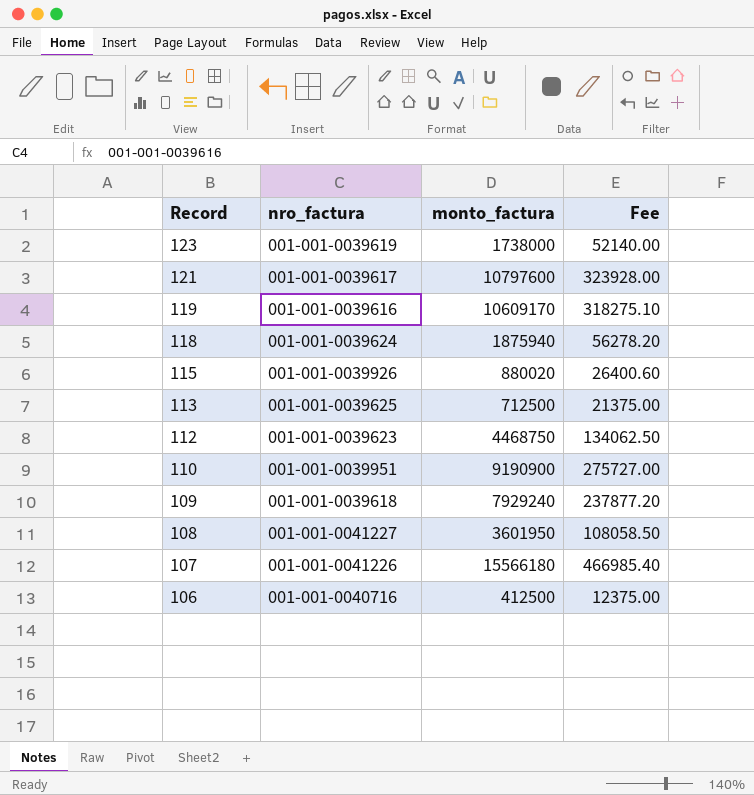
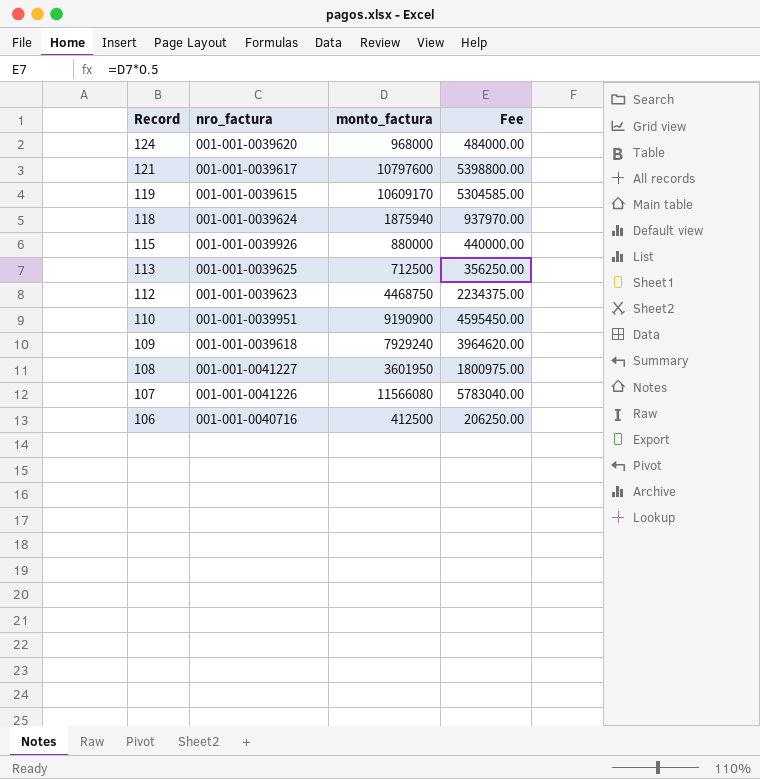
column Fee | formula: [monto_factura] * 0.03 -> [monto_factura] * 0.5
row 123: 001-001-0039619 | 1738000 | 52140.00 -> none
row 124: none -> 001-001-0039620 | 968000 | 484000.00
119 | nro_factura: 001-001-0039616 -> 001-001-0039615
115 | monto_factura: 880020 -> 880000
107 | monto_factura: 15566180 -> 11566080

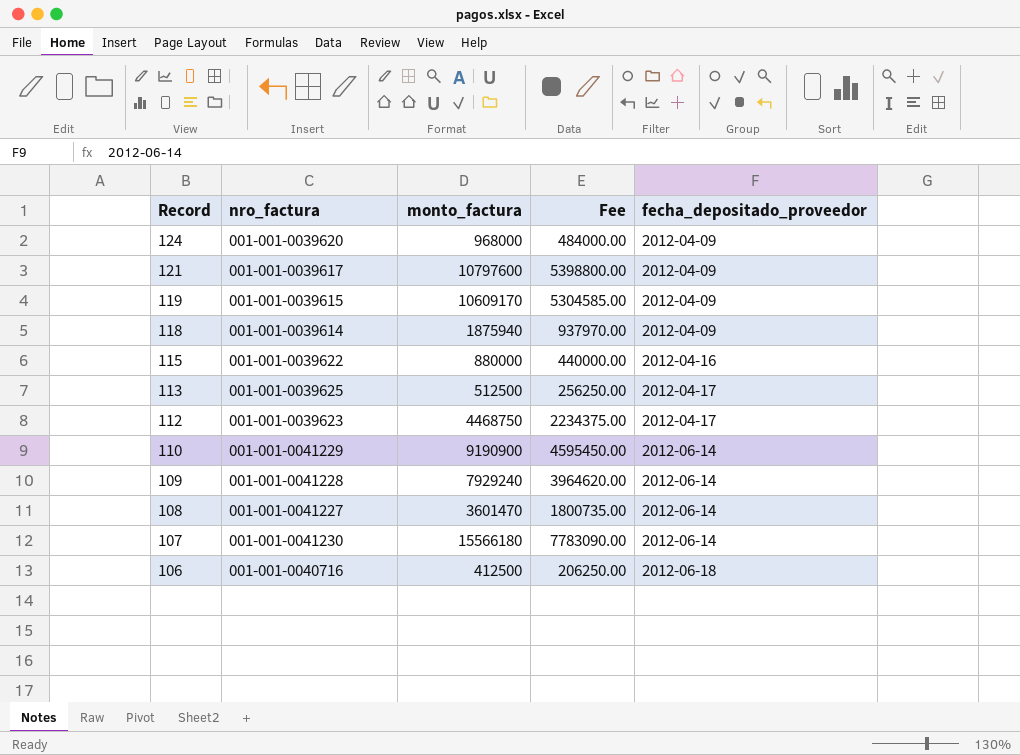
column fecha_depositado_proveedor | position: none -> 5
118 | nro_factura: 001-001-0039624 -> 001-001-0039614
115 | nro_factura: 001-001-0039926 -> 001-001-0039622
113 | monto_factura: 712500 -> 512500
113 | Fee: 356250.00 -> 256250.00
110 | nro_factura: 001-001-0039951 -> 001-001-0041229
109 | nro_factura: 001-001-0039618 -> 001-001-0041228
108 | monto_factura: 3601950 -> 3601470
108 | Fee: 1800975.00 -> 1800735.00
107 | nro_factura: 001-001-0041226 -> 001-001-0041230
107 | monto_factura: 11566080 -> 15566180
107 | Fee: 5783040.00 -> 7783090.00

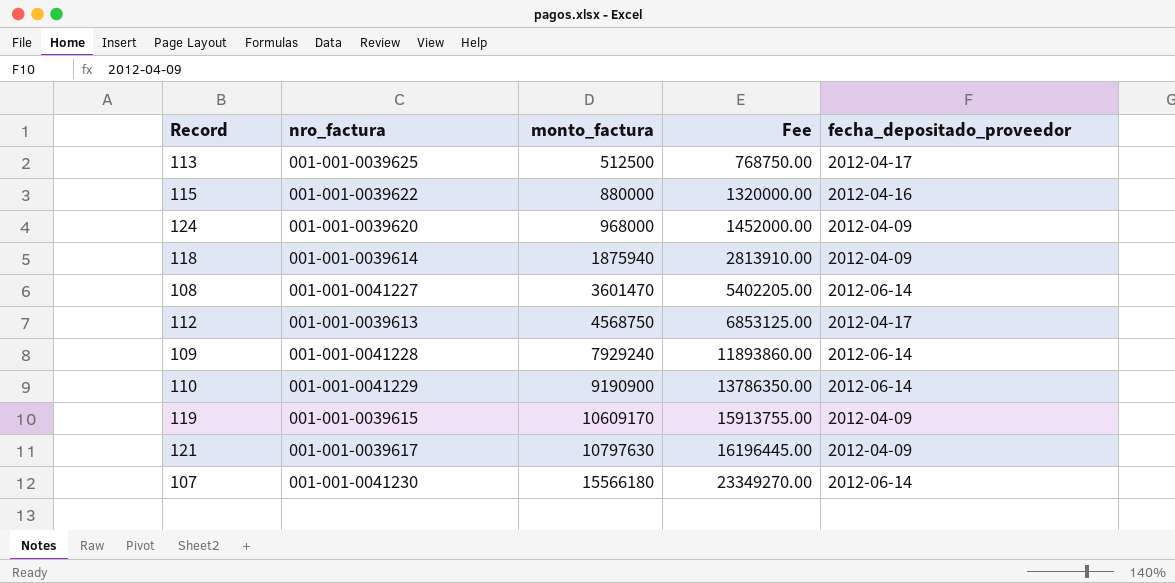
row order: Record descending -> monto_factura ascending
column Fee | formula: [monto_factura] * 0.5 -> [monto_factura] * 1.5
row 106: 001-001-0040716 | 412500 | 206250.00 | 2012-06-18 -> none
112 | nro_factura: 001-001-0039623 -> 001-001-0039613
112 | monto_factura: 4468750 -> 4568750
121 | monto_factura: 10797600 -> 10797630

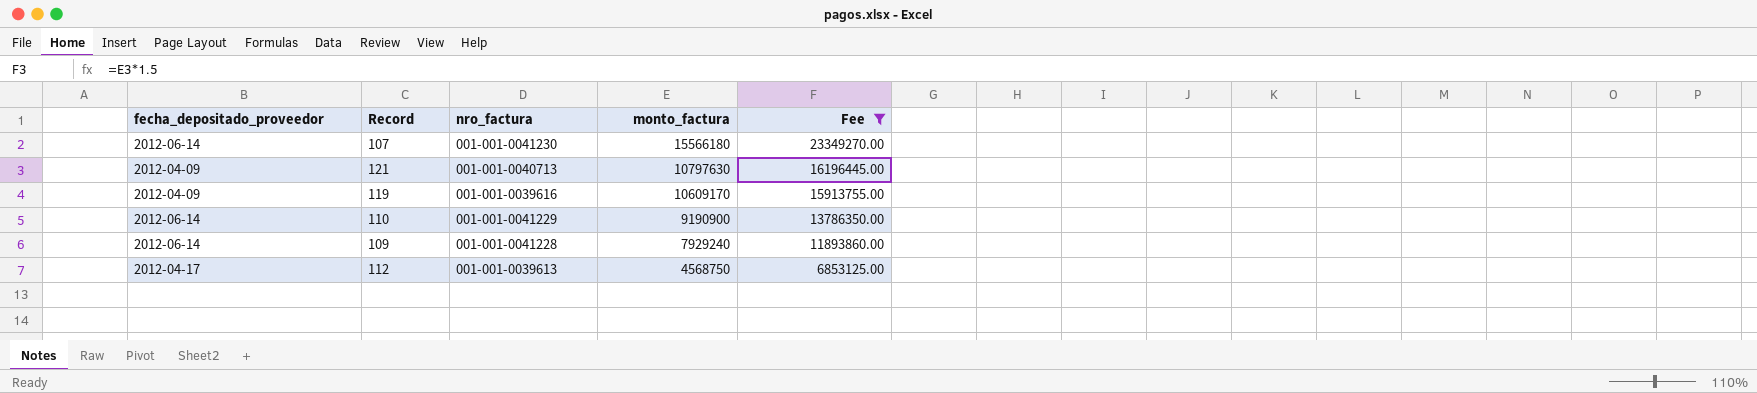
filter: none -> Fee >= 6853125.00
row order: monto_factura ascending -> monto_factura descending
column fecha_depositado_proveedor | position: 5 -> 1
121 | nro_factura: 001-001-0039617 -> 001-001-0040713
119 | nro_factura: 001-001-0039615 -> 001-001-0039616

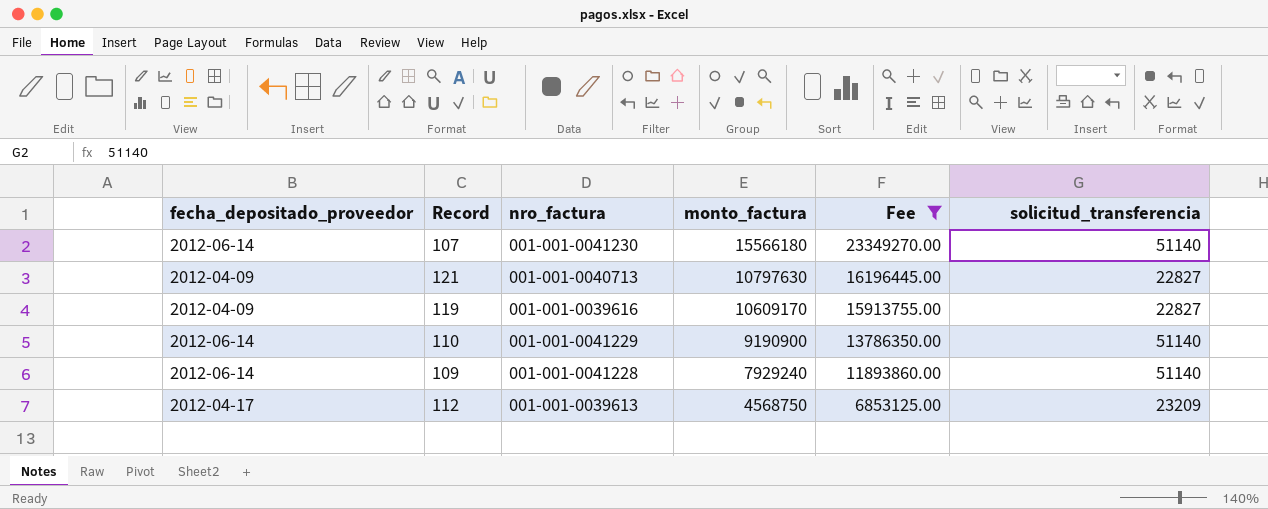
column solicitud_transferencia | position: none -> 6

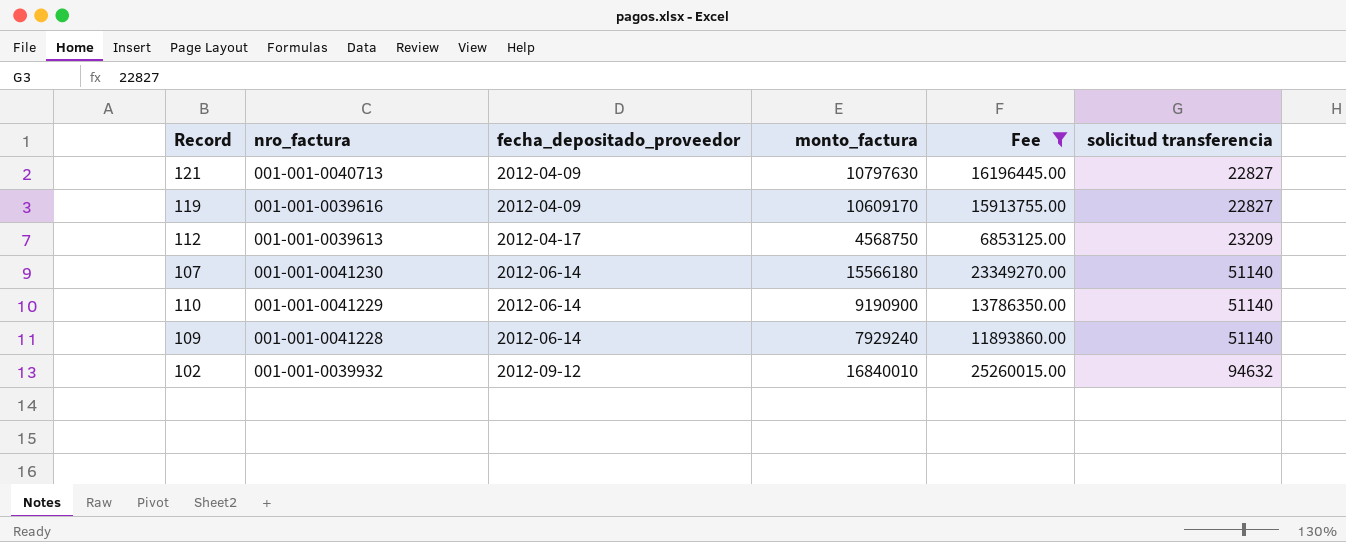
row order: monto_factura descending -> fecha_depositado_proveedor ascending
column fecha_depositado_proveedor | position: 1 -> 3
column name: solicitud_transferencia -> solicitud transferencia
row 102: none -> 001-001-0039932 | 2012-09-12 | 16840010 | 25260015.00 | 94632

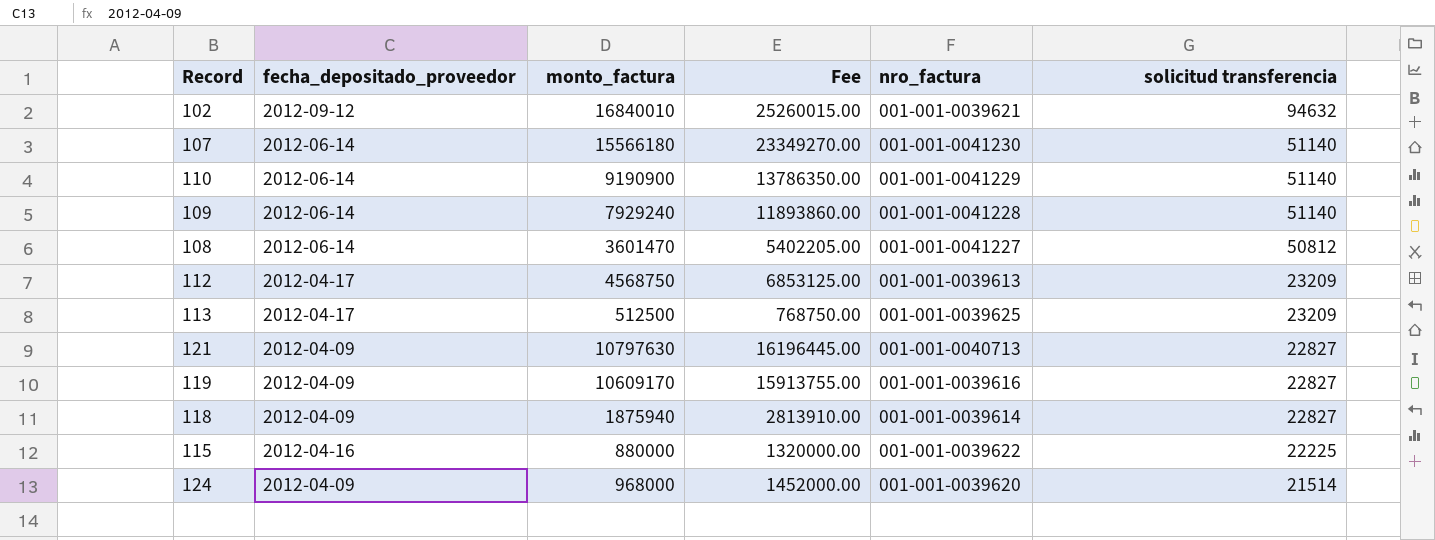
filter: Fee >= 6853125.00 -> none
row order: fecha_depositado_proveedor ascending -> solicitud transferencia descending
column nro_factura | position: 2 -> 5
102 | nro_factura: 001-001-0039932 -> 001-001-0039621

